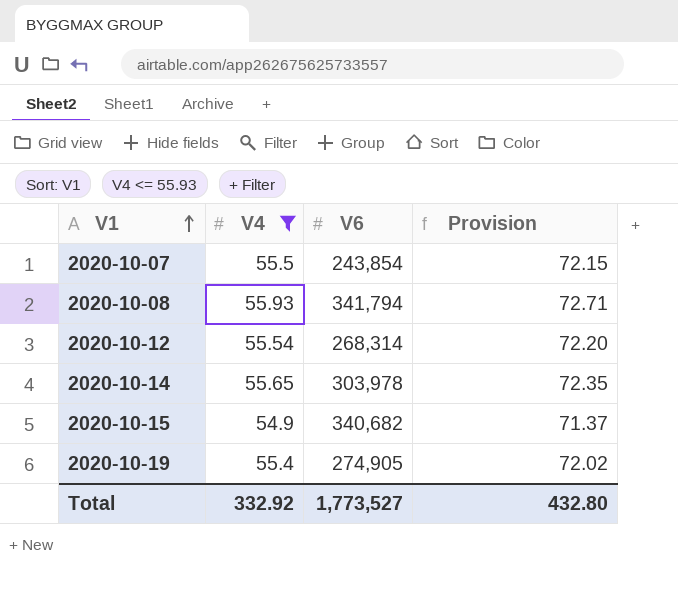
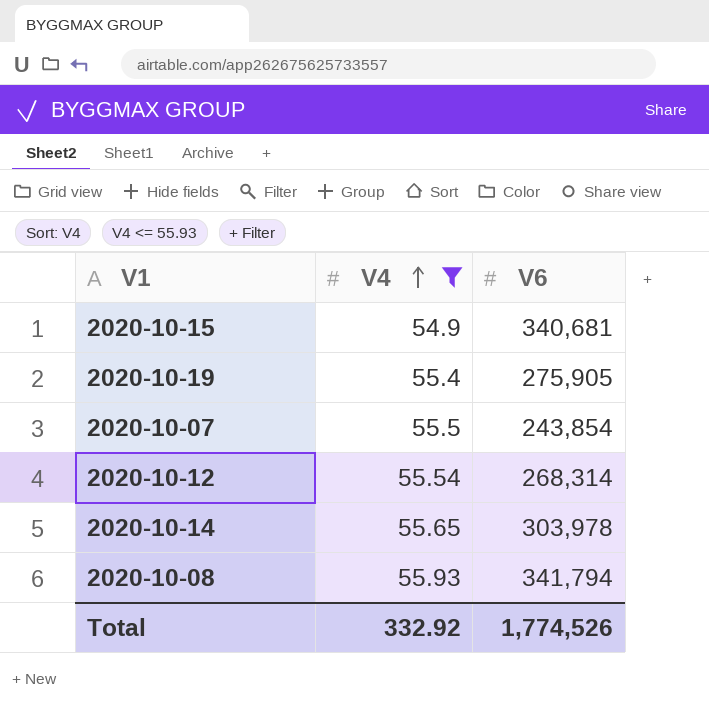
row order: V1 ascending -> V4 ascending
column Provision | formula: [V4] * 1.3 -> none
2020-10-15 | V6: 340,682 -> 340,681
2020-10-19 | V6: 274,905 -> 275,905
Total | V6: 1,773,527 -> 1,774,526

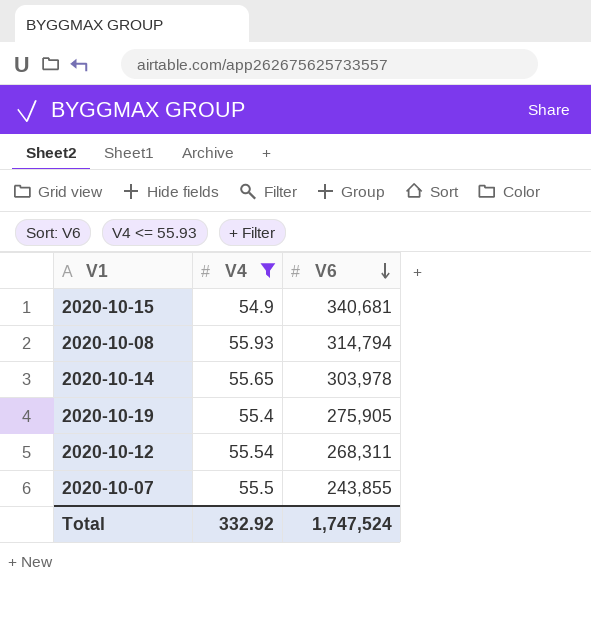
row order: V4 ascending -> V6 descending
2020-10-08 | V6: 341,794 -> 314,794
2020-10-12 | V6: 268,314 -> 268,311
2020-10-07 | V6: 243,854 -> 243,855
Total | V6: 1,774,526 -> 1,747,524

